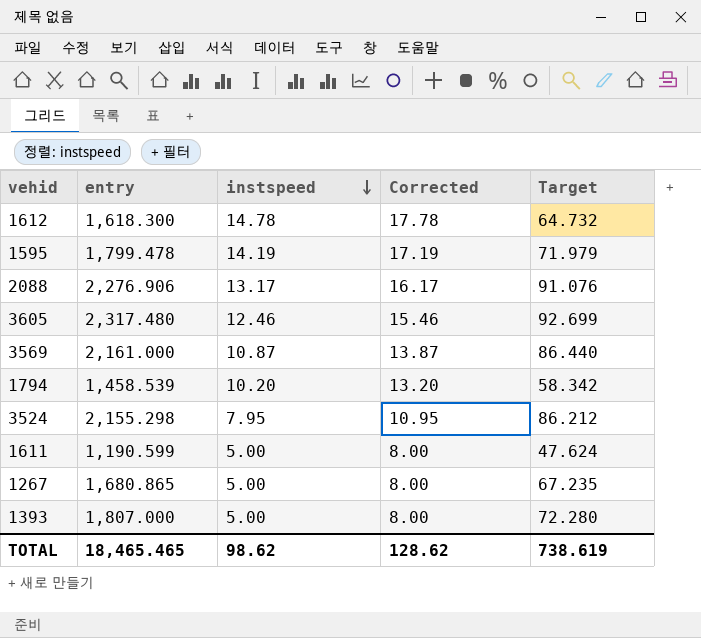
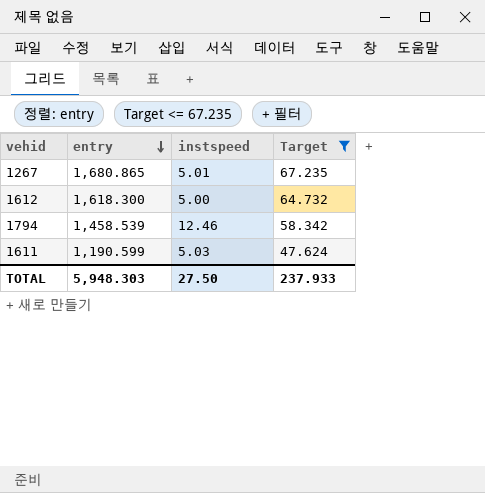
filter: none -> Target <= 67.235
row order: instspeed descending -> entry descending
column Corrected | formula: [instspeed] + 3 -> none
1267 | instspeed: 5.00 -> 5.01
1612 | instspeed: 14.78 -> 5.00
1794 | instspeed: 10.20 -> 12.46
1611 | instspeed: 5.00 -> 5.03
TOTAL | entry: 18,465.465 -> 5,948.303
TOTAL | instspeed: 98.62 -> 27.50
TOTAL | Target: 738.619 -> 237.933

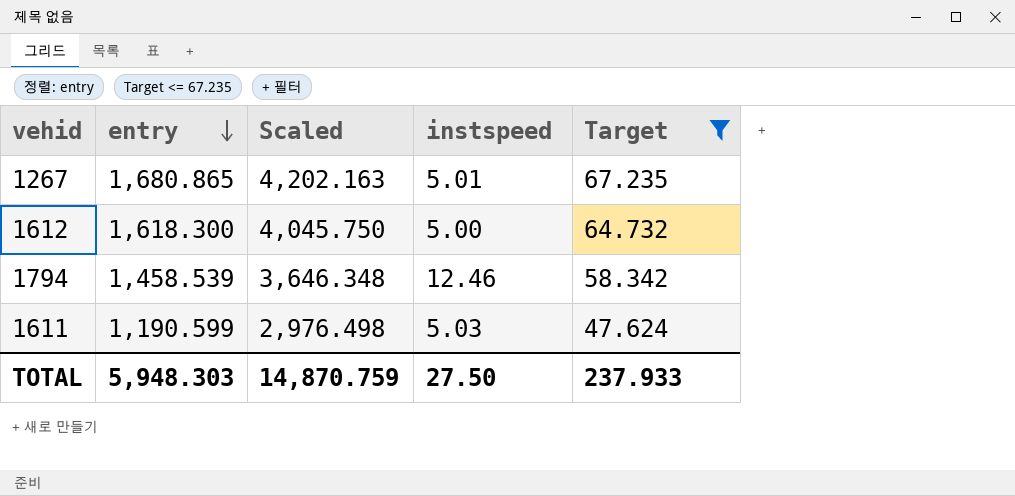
column Scaled | formula: none -> [entry] * 2.5

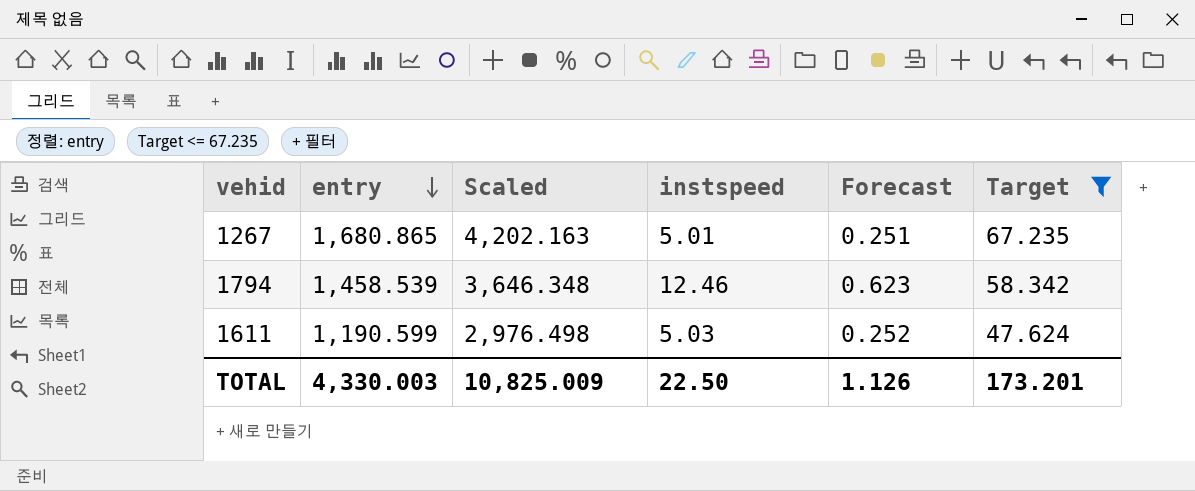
column Forecast | formula: none -> [instspeed] * 0.05
row 1612: 1,618.300 | 4,045.750 | 5.00 | 64.732 -> none
TOTAL | entry: 5,948.303 -> 4,330.003
TOTAL | Scaled: 14,870.759 -> 10,825.009
TOTAL | instspeed: 27.50 -> 22.50
TOTAL | Target: 237.933 -> 173.201

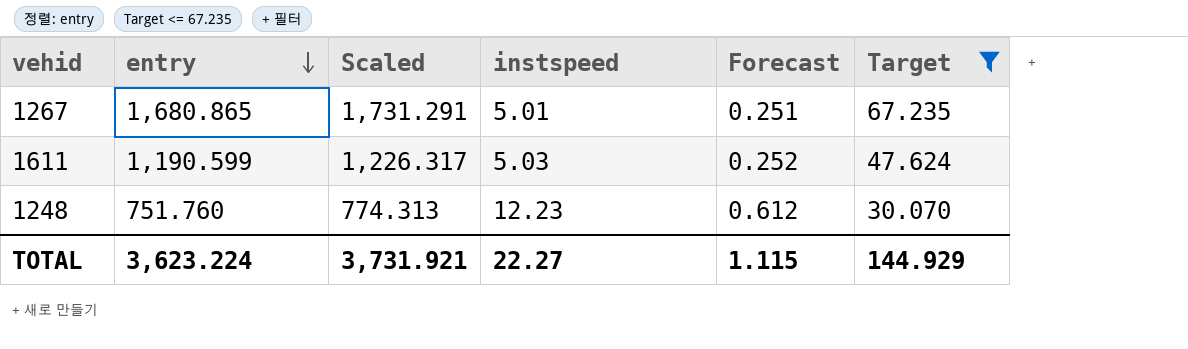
column Scaled | formula: [entry] * 2.5 -> [entry] * 1.03
row 1794: 1,458.539 | 3,646.348 | 12.46 | 0.623 | 58.342 -> none
row 1248: none -> 751.760 | 774.313 | 12.23 | 0.612 | 30.070
TOTAL | entry: 4,330.003 -> 3,623.224
TOTAL | Scaled: 10,825.009 -> 3,731.921
TOTAL | instspeed: 22.50 -> 22.27
TOTAL | Forecast: 1.126 -> 1.115
TOTAL | Target: 173.201 -> 144.929

